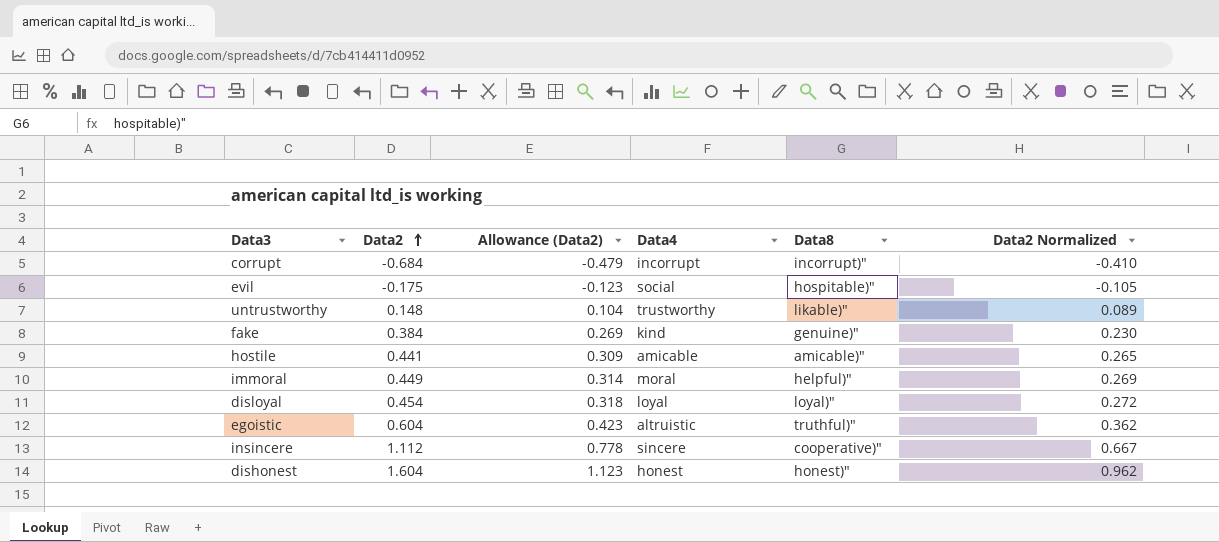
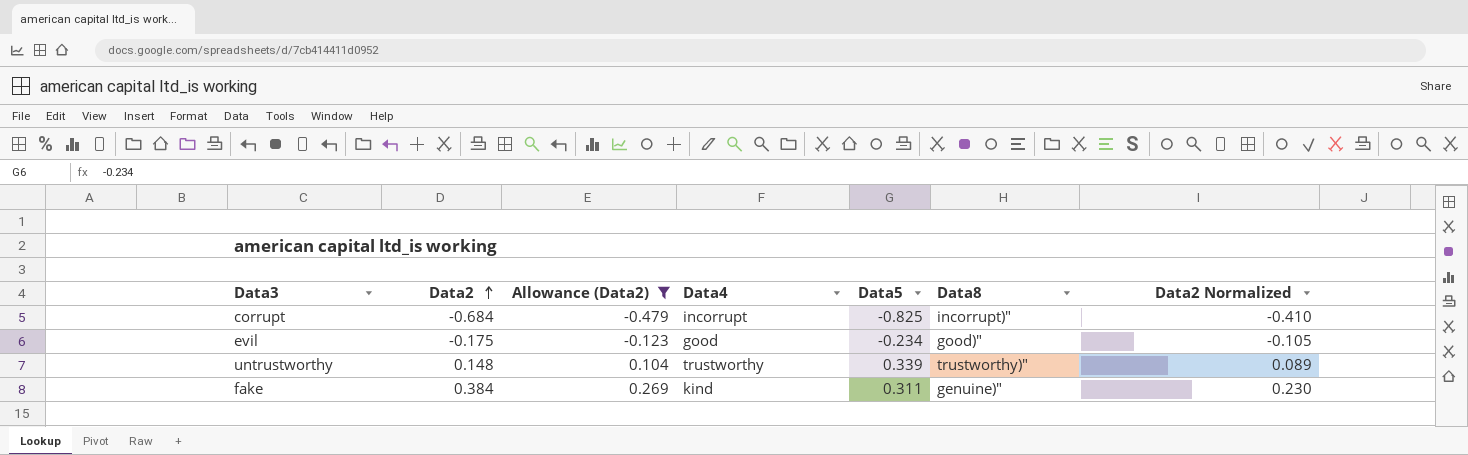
filter: none -> Allowance (Data2) <= 0.269
column Data5 | position: none -> 5
evil | Data4: social -> good
evil | Data8: hospitable)" -> good)"
untrustworthy | Data8: likable)" -> trustworthy)"

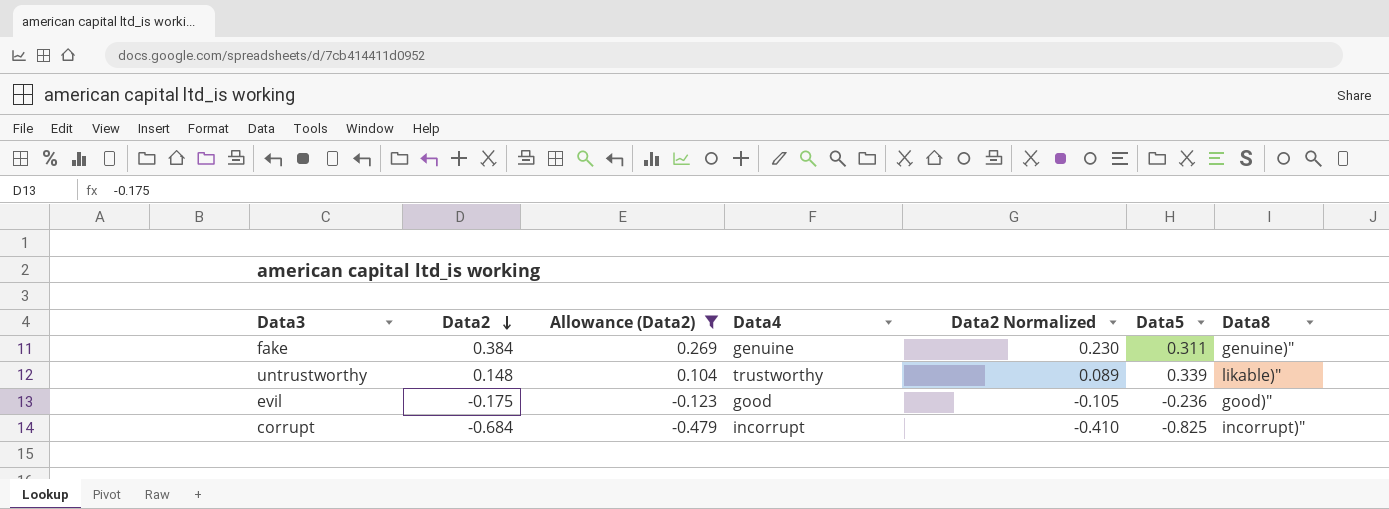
row order: Data2 ascending -> Data2 descending
column Data2 Normalized | position: 7 -> 5
fake | Data4: kind -> genuine
untrustworthy | Data8: trustworthy)" -> likable)"
evil | Data5: -0.234 -> -0.236

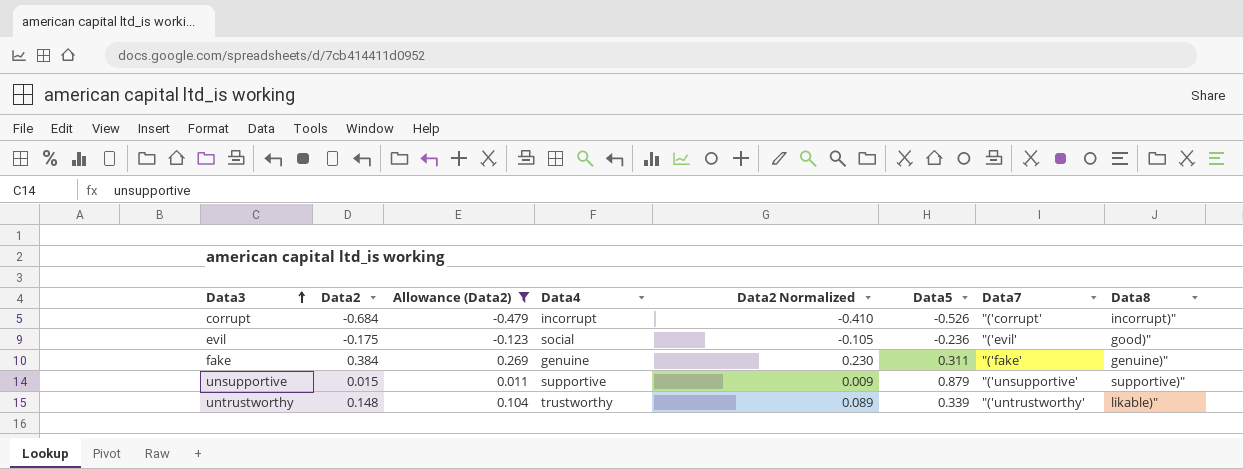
row order: Data2 descending -> Data3 ascending
column Data7 | position: none -> 7
corrupt | Data5: -0.825 -> -0.526
evil | Data4: good -> social
row unsupportive: none -> 0.015 | 0.011 | supportive | 0.009 | 0.879 | "('unsupportive' | supportive)"

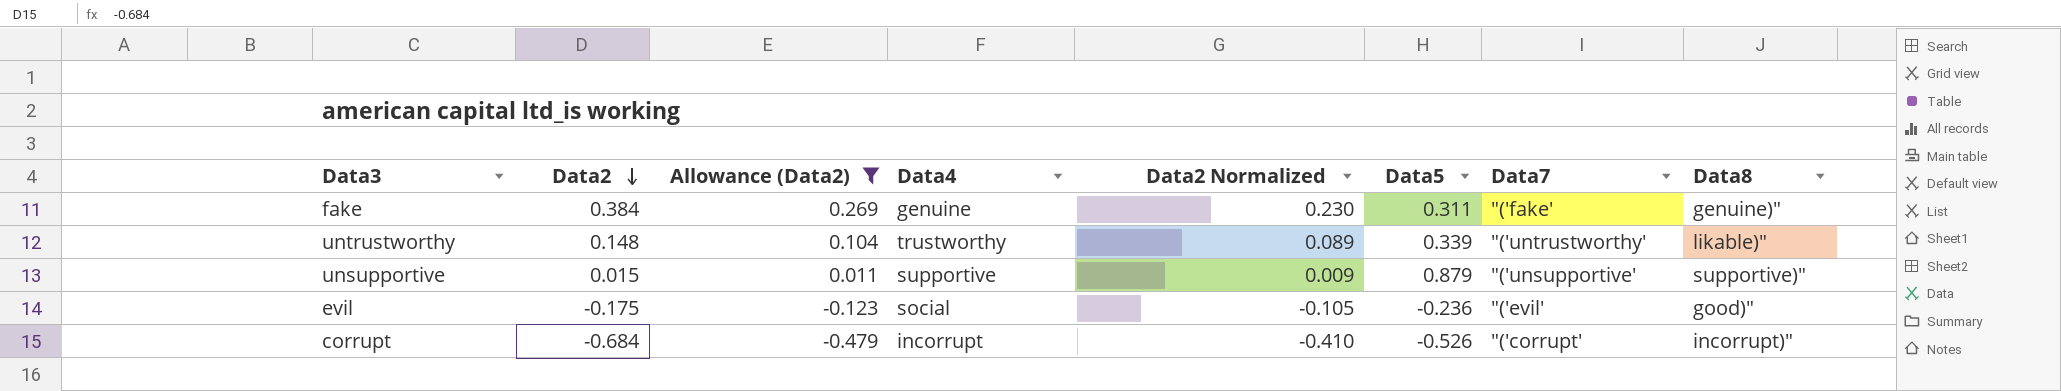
row order: Data3 ascending -> Data2 descending

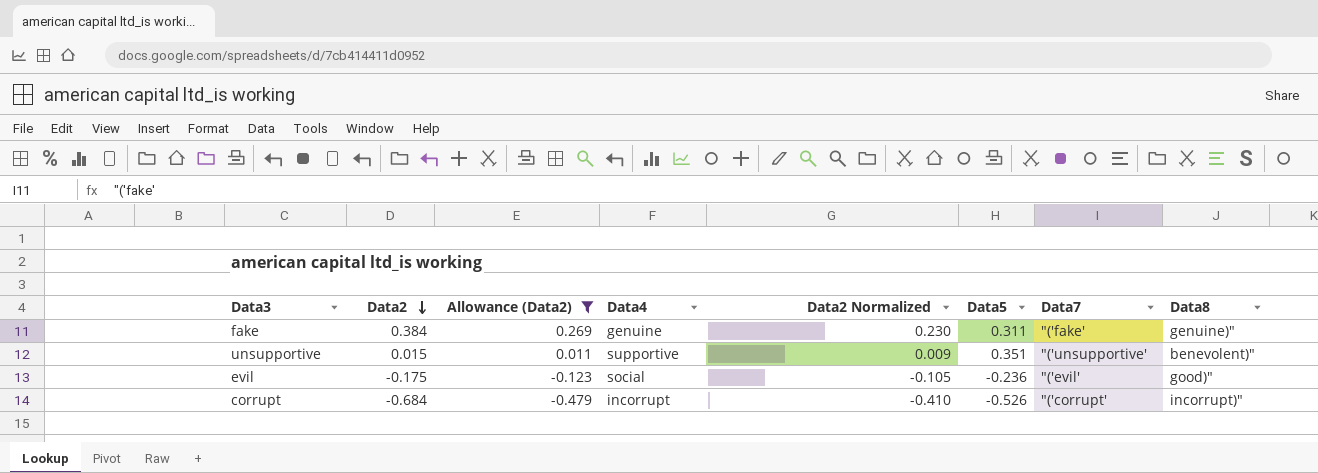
row untrustworthy: 0.148 | 0.104 | trustworthy | 0.089 | 0.339 | "('untrustworthy' | likable)" -> none
unsupportive | Data5: 0.879 -> 0.351
unsupportive | Data8: supportive)" -> benevolent)"

